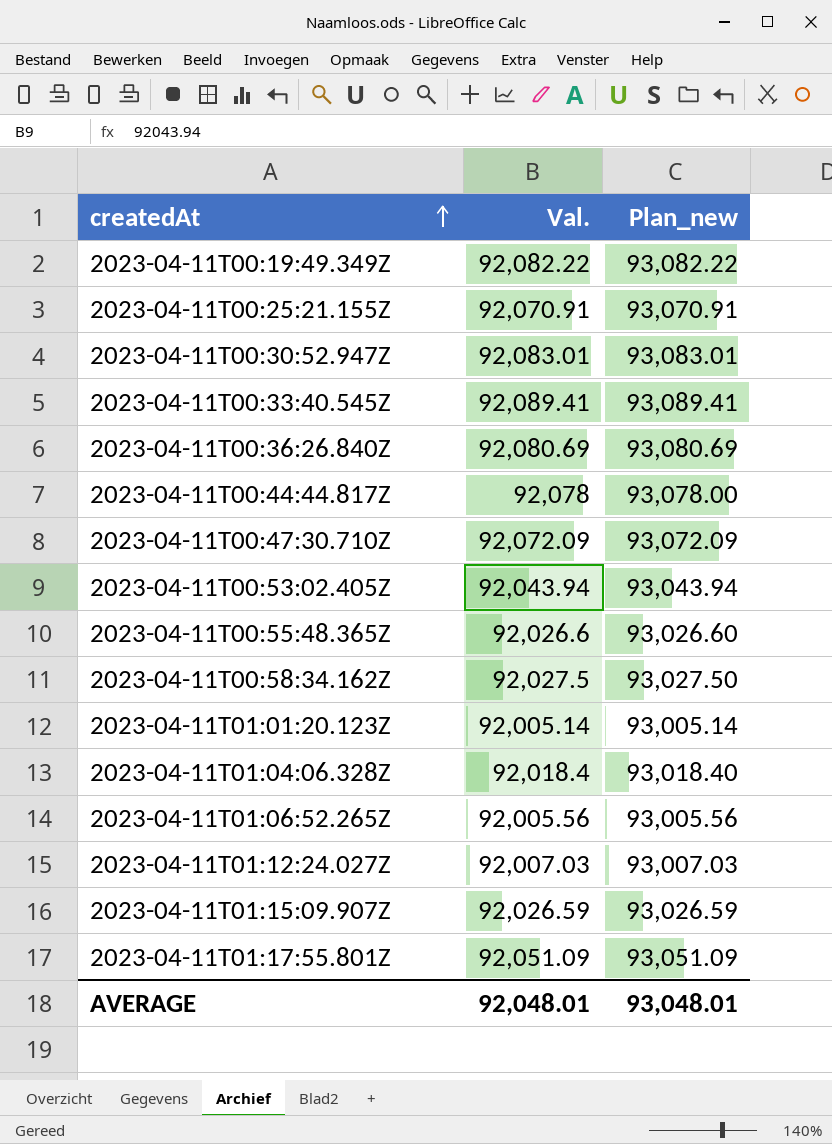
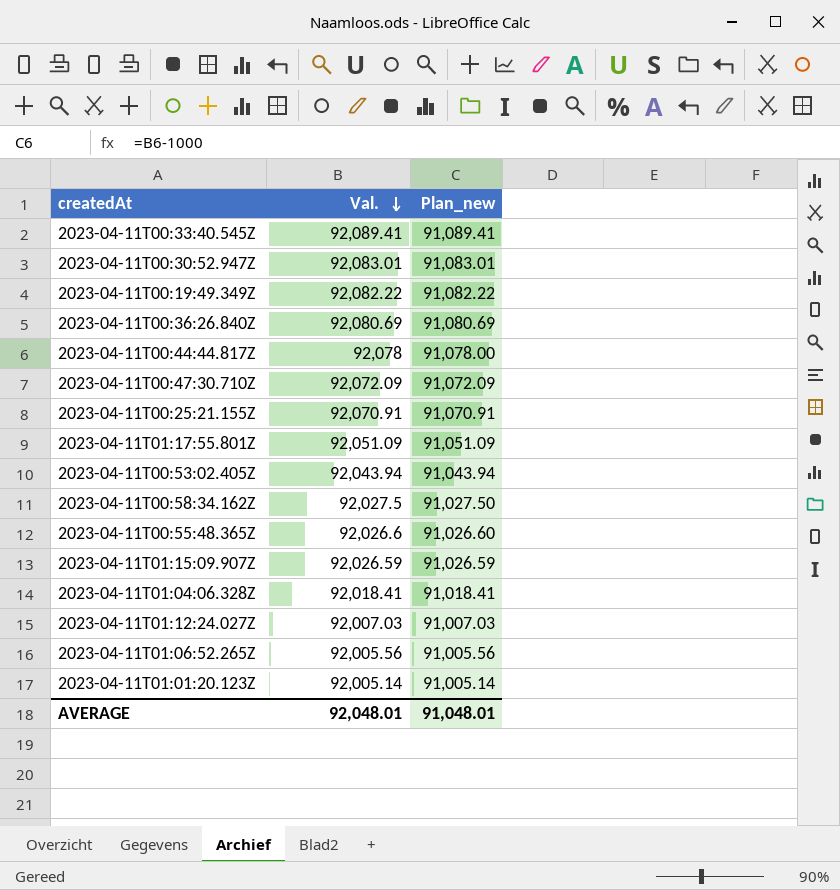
row order: createdAt ascending -> Val. descending
column Plan_new | formula: [Val.] + 1000 -> [Val.] - 1000
2023-04-11T01:04:06.328Z | Val.: 92,018.4 -> 92,018.41
AVERAGE | Plan_new: 93,048.01 -> 91,048.01

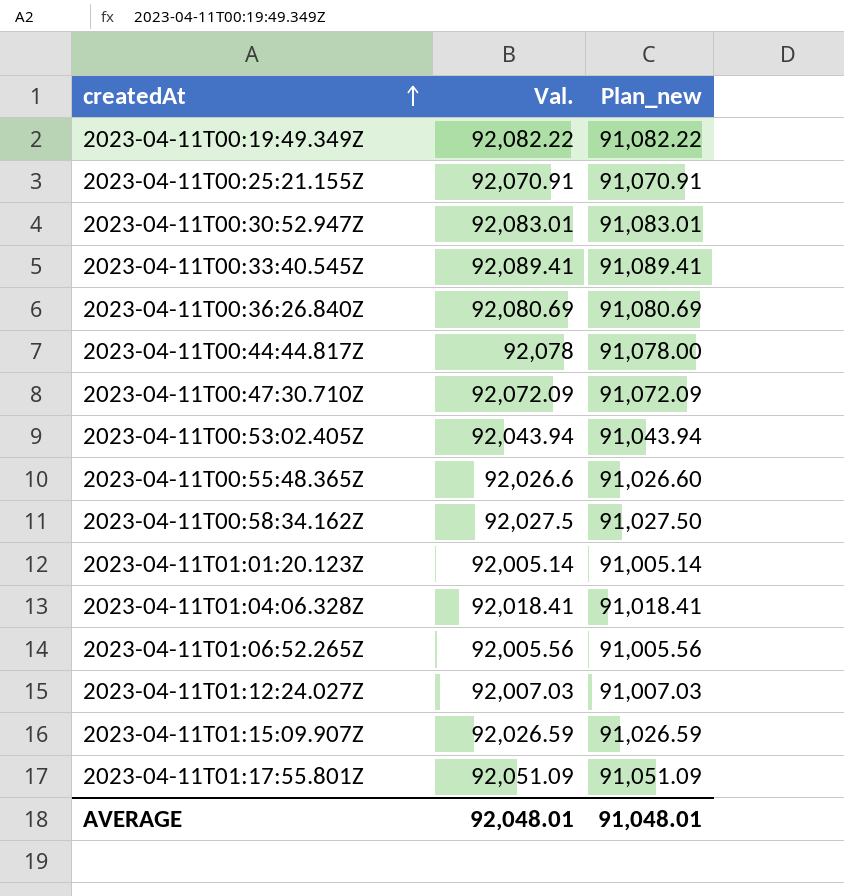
row order: Val. descending -> createdAt ascending

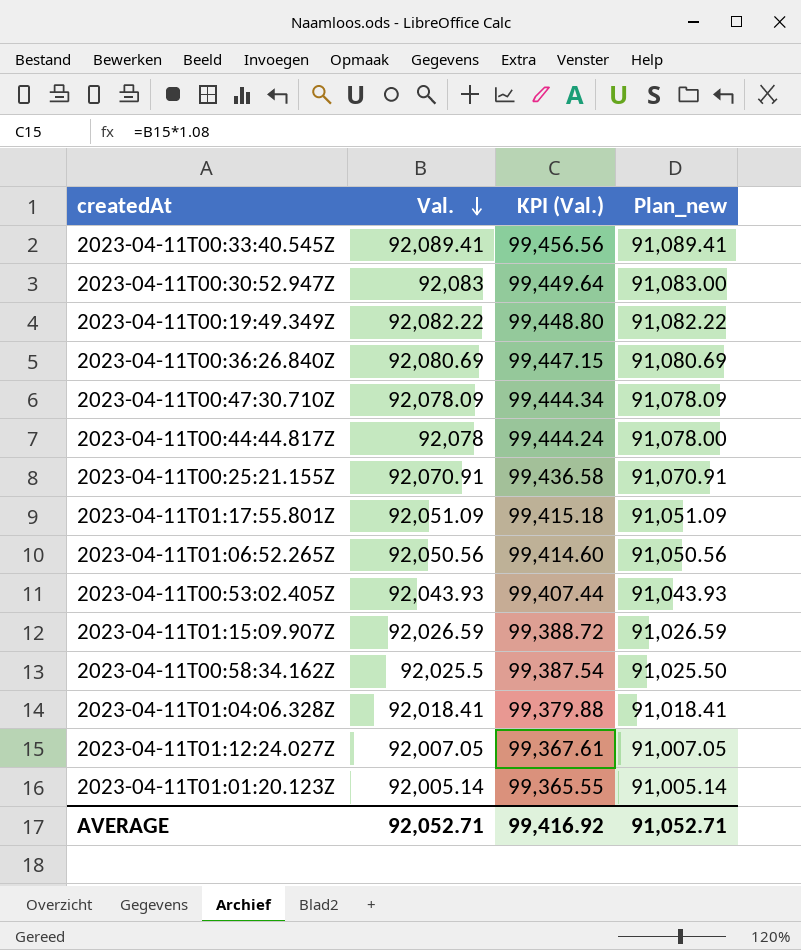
row order: createdAt ascending -> Val. descending
column KPI (Val.) | formula: none -> [Val.] * 1.08
row 2023-04-11T00:55:48.365Z: 92,026.6 | 91,026.60 -> none
2023-04-11T00:30:52.947Z | Val.: 92,083.01 -> 92,083
2023-04-11T00:30:52.947Z | Plan_new: 91,083.01 -> 91,083.00
2023-04-11T00:47:30.710Z | Val.: 92,072.09 -> 92,078.09
2023-04-11T00:47:30.710Z | Plan_new: 91,072.09 -> 91,078.09
2023-04-11T01:06:52.265Z | Val.: 92,005.56 -> 92,050.56
2023-04-11T01:06:52.265Z | Plan_new: 91,005.56 -> 91,050.56
2023-04-11T00:53:02.405Z | Val.: 92,043.94 -> 92,043.93
2023-04-11T00:53:02.405Z | Plan_new: 91,043.94 -> 91,043.93
2023-04-11T00:58:34.162Z | Val.: 92,027.5 -> 92,025.5
2023-04-11T00:58:34.162Z | Plan_new: 91,027.50 -> 91,025.50
2023-04-11T01:12:24.027Z | Val.: 92,007.03 -> 92,007.05
2023-04-11T01:12:24.027Z | Plan_new: 91,007.03 -> 91,007.05
AVERAGE | Val.: 92,048.01 -> 92,052.71
AVERAGE | Plan_new: 91,048.01 -> 91,052.71

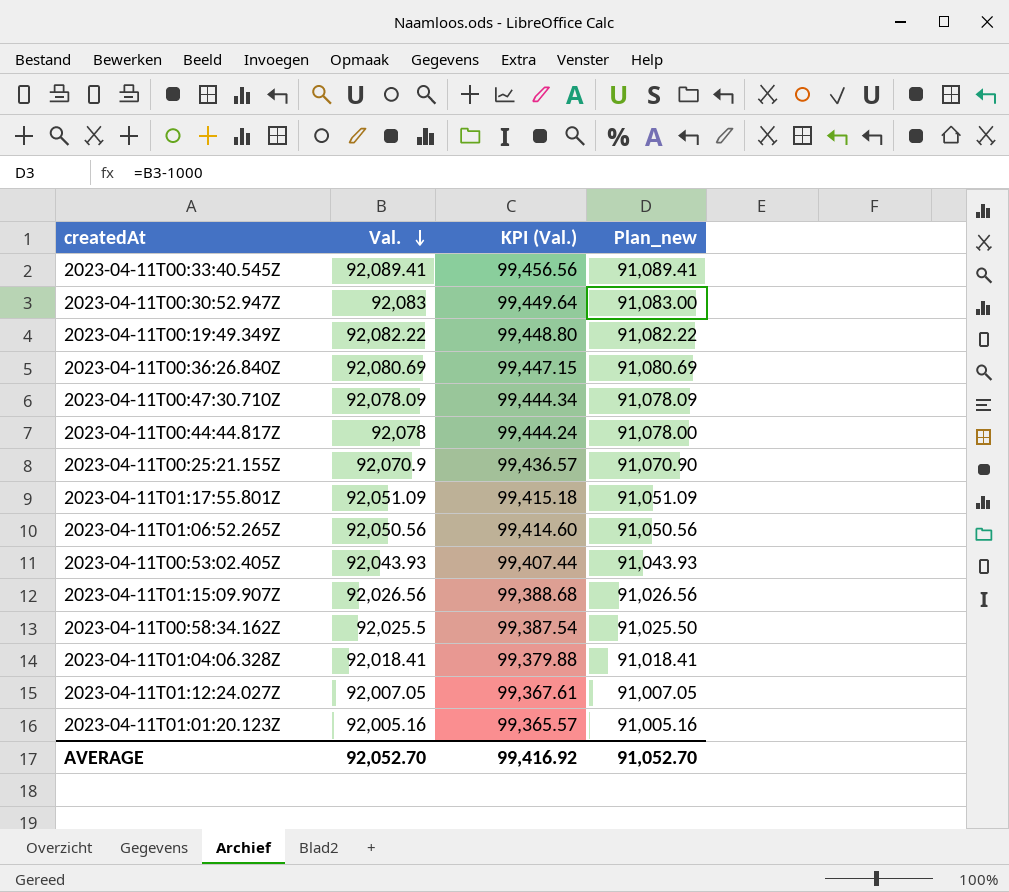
2023-04-11T00:25:21.155Z | Val.: 92,070.91 -> 92,070.9
2023-04-11T00:25:21.155Z | KPI (Val.): 99,436.58 -> 99,436.57
2023-04-11T00:25:21.155Z | Plan_new: 91,070.91 -> 91,070.90
2023-04-11T01:15:09.907Z | Val.: 92,026.59 -> 92,026.56
2023-04-11T01:15:09.907Z | KPI (Val.): 99,388.72 -> 99,388.68
2023-04-11T01:15:09.907Z | Plan_new: 91,026.59 -> 91,026.56
2023-04-11T01:01:20.123Z | Val.: 92,005.14 -> 92,005.16
2023-04-11T01:01:20.123Z | KPI (Val.): 99,365.55 -> 99,365.57
2023-04-11T01:01:20.123Z | Plan_new: 91,005.14 -> 91,005.16
AVERAGE | Val.: 92,052.71 -> 92,052.70
AVERAGE | Plan_new: 91,052.71 -> 91,052.70

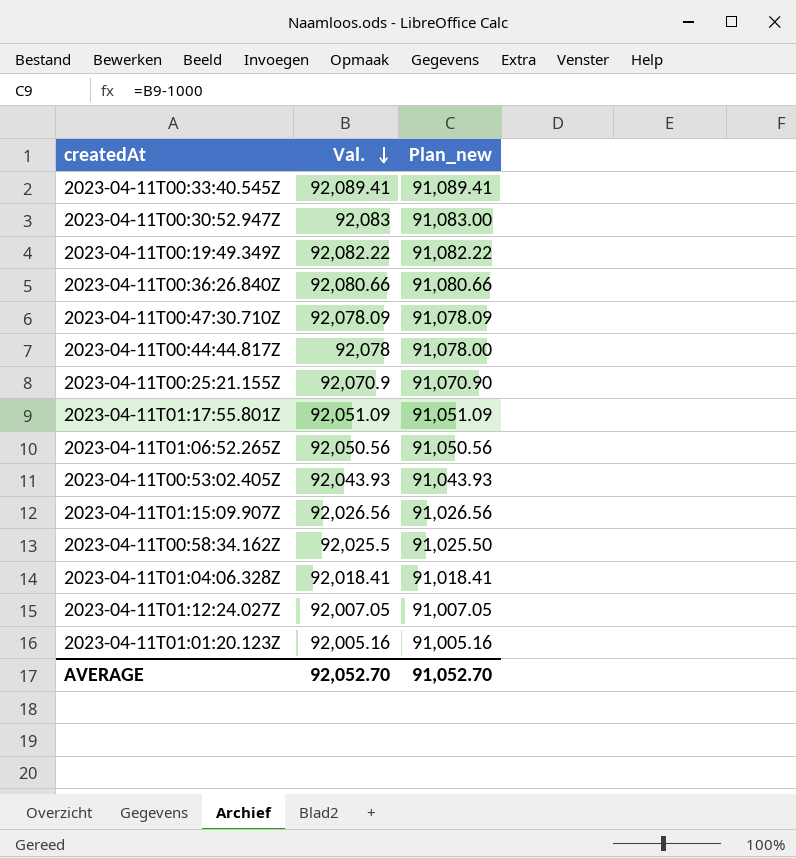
column KPI (Val.) | formula: [Val.] * 1.08 -> none
2023-04-11T00:36:26.840Z | Val.: 92,080.69 -> 92,080.66
2023-04-11T00:36:26.840Z | Plan_new: 91,080.69 -> 91,080.66

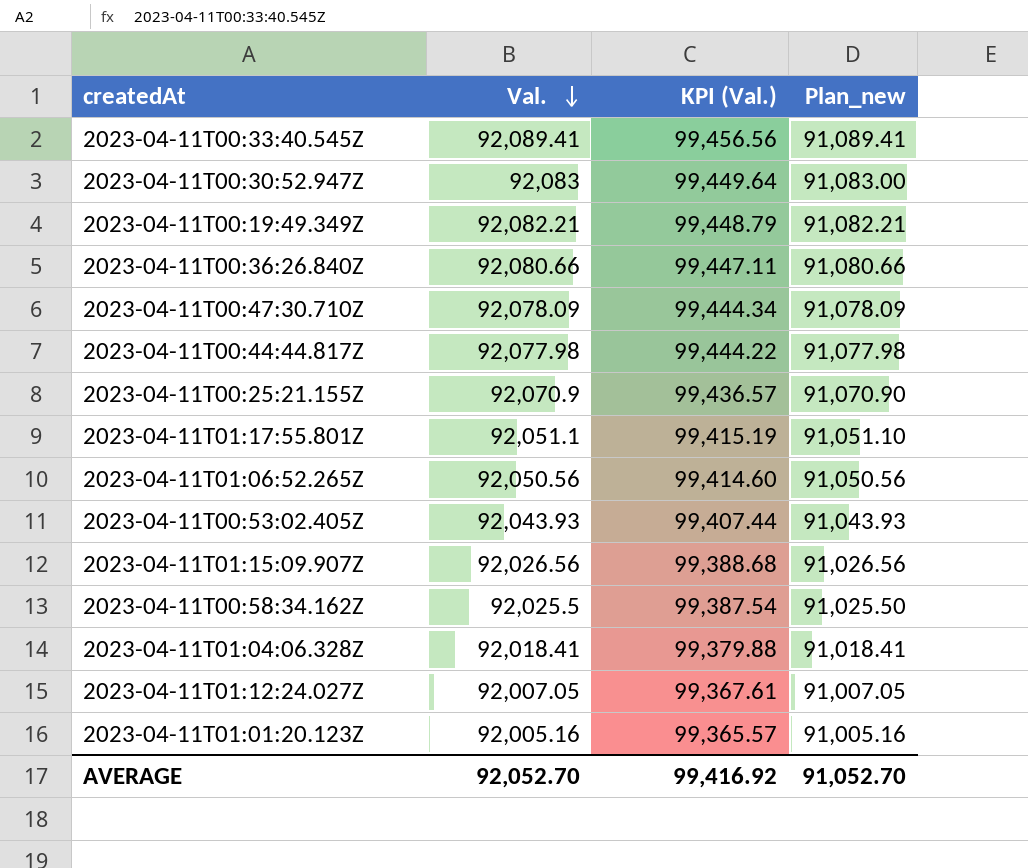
column KPI (Val.) | formula: none -> [Val.] * 1.08
2023-04-11T00:19:49.349Z | Val.: 92,082.22 -> 92,082.21
2023-04-11T00:19:49.349Z | Plan_new: 91,082.22 -> 91,082.21
2023-04-11T00:44:44.817Z | Val.: 92,078 -> 92,077.98
2023-04-11T00:44:44.817Z | Plan_new: 91,078.00 -> 91,077.98
2023-04-11T01:17:55.801Z | Val.: 92,051.09 -> 92,051.1
2023-04-11T01:17:55.801Z | Plan_new: 91,051.09 -> 91,051.10

